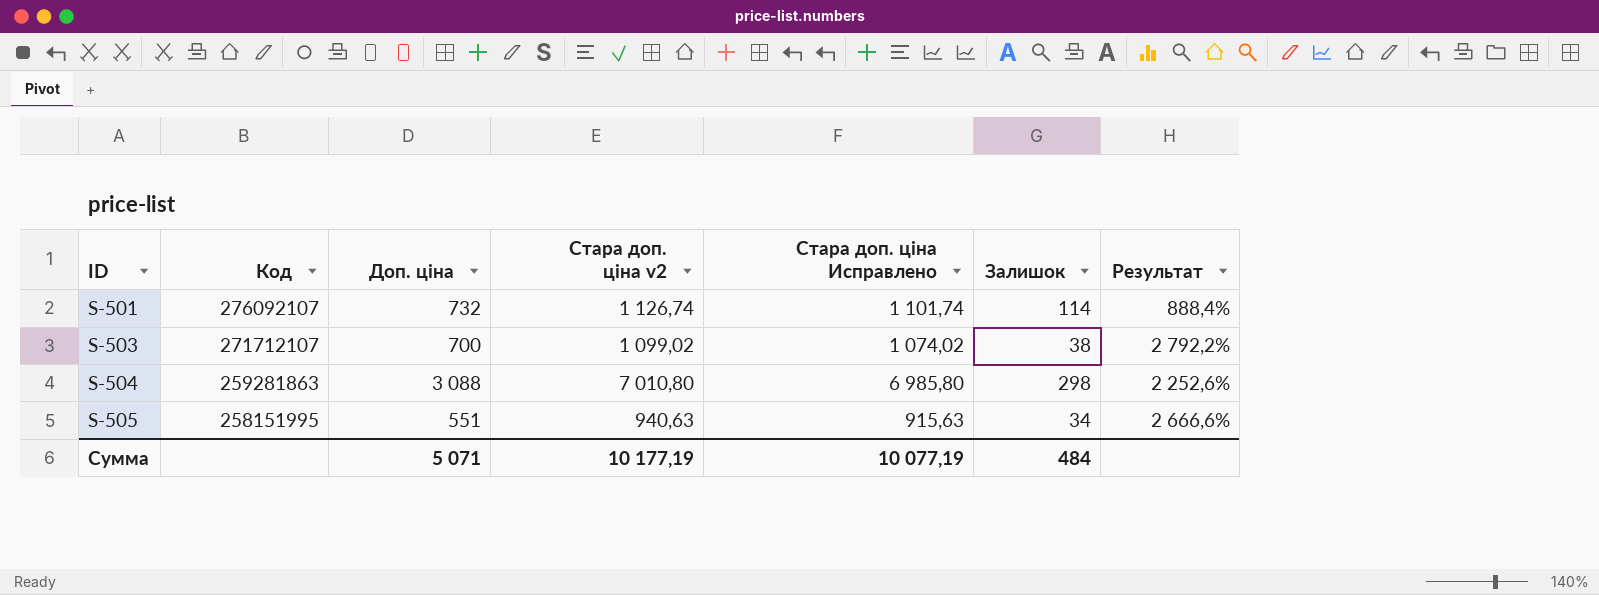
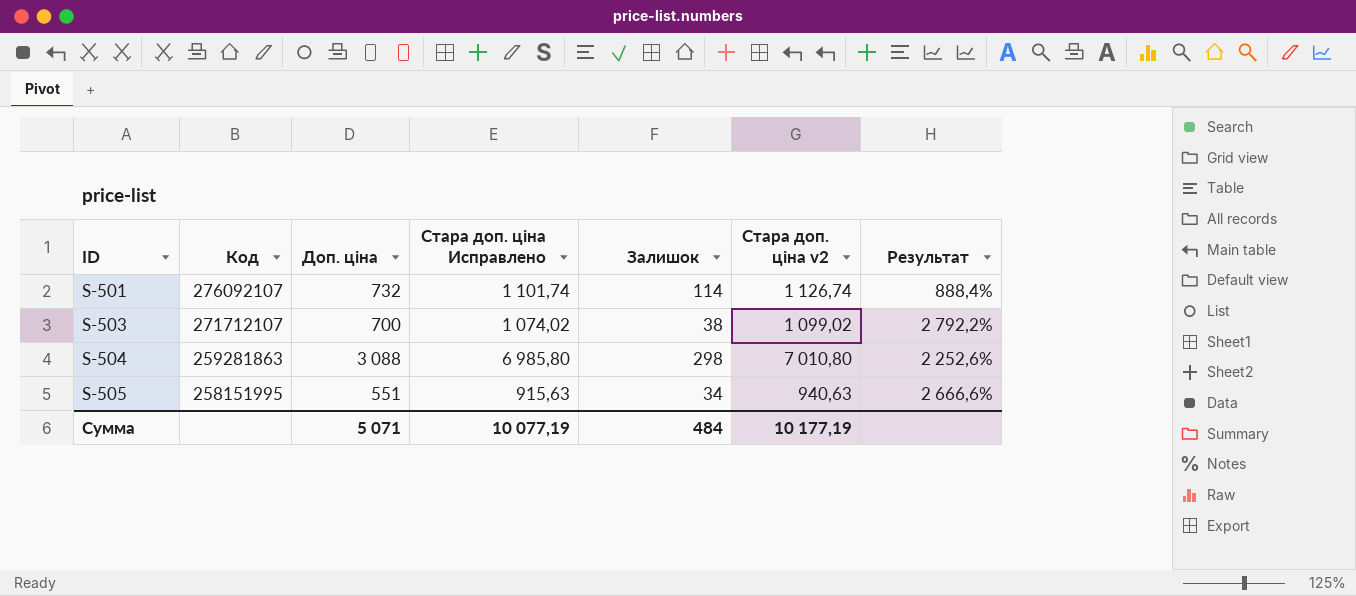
column Стара доп. ціна v2 | position: 4 -> 6

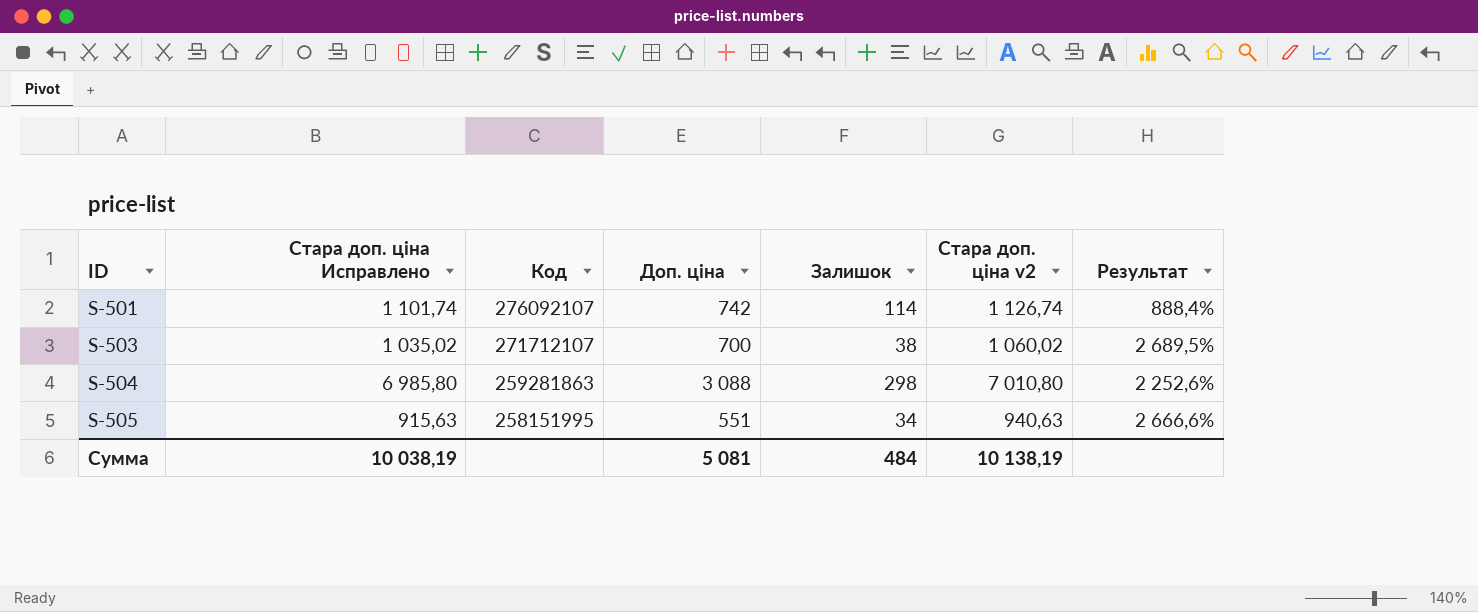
column Стара доп. ціна Исправлено | position: 4 -> 2
S-501 | Доп. ціна: 732 -> 742
S-503 | Стара доп. ціна Исправлено: 1 074,02 -> 1 035,02
S-503 | Стара доп. ціна v2: 1 099,02 -> 1 060,02
S-503 | Результат: 2 792,2% -> 2 689,5%
Сумма | Стара доп. ціна Исправлено: 10 077,19 -> 10 038,19
Сумма | Доп. ціна: 5 071 -> 5 081
Сумма | Стара доп. ціна v2: 10 177,19 -> 10 138,19

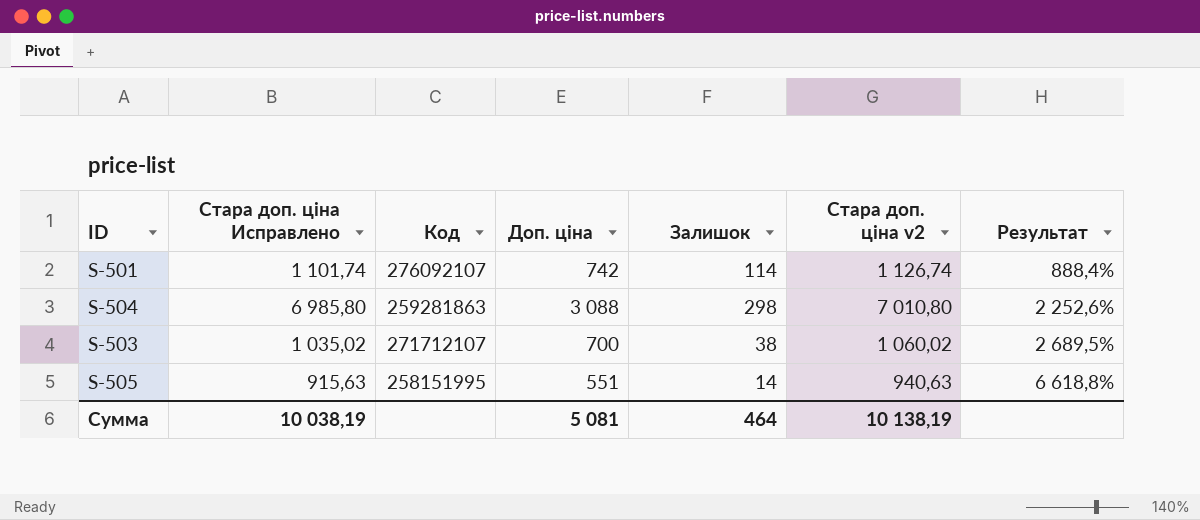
row order: ID ascending -> Результат ascending
S-505 | Залишок: 34 -> 14
S-505 | Результат: 2 666,6% -> 6 618,8%
Сумма | Залишок: 484 -> 464

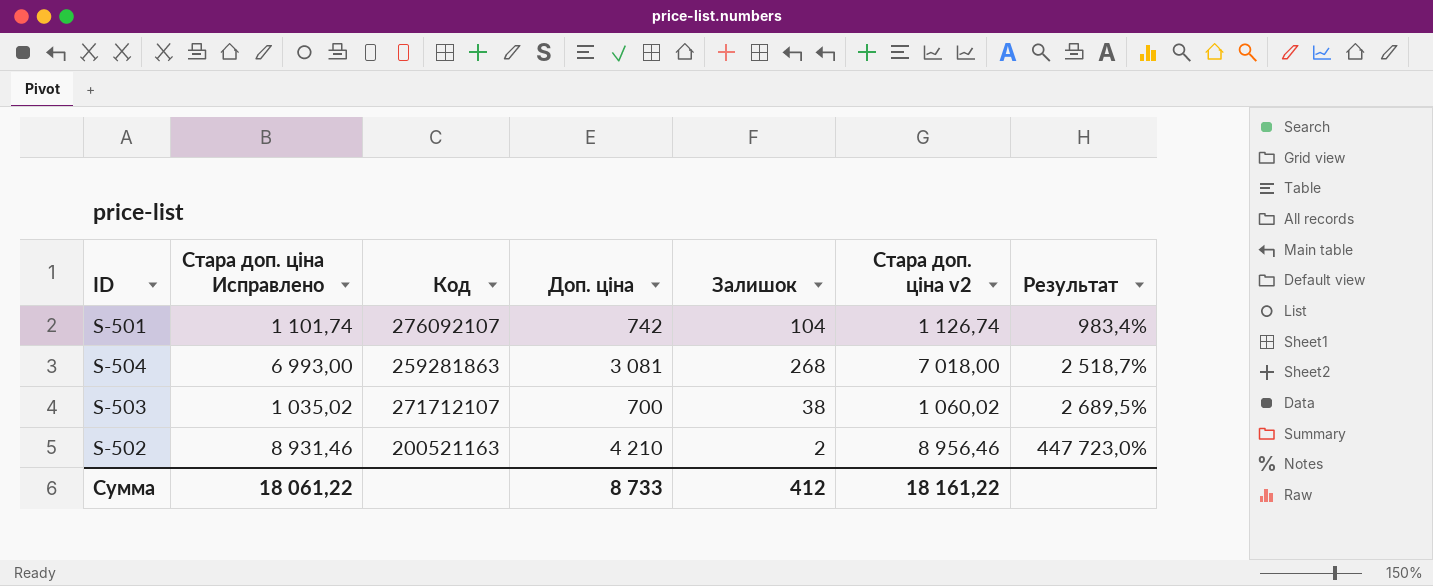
row S-505: 915,63 | 258151995 | 551 | 14 | 940,63 | 6 618,8% -> none
S-501 | Залишок: 114 -> 104
S-501 | Результат: 888,4% -> 983,4%
S-504 | Стара доп. ціна Исправлено: 6 985,80 -> 6 993,00
S-504 | Доп. ціна: 3 088 -> 3 081
S-504 | Залишок: 298 -> 268
S-504 | Стара доп. ціна v2: 7 010,80 -> 7 018,00
S-504 | Результат: 2 252,6% -> 2 518,7%
row S-502: none -> 8 931,46 | 200521163 | 4 210 | 2 | 8 956,46 | 447 723,0%
Сумма | Стара доп. ціна Исправлено: 10 038,19 -> 18 061,22
Сумма | Доп. ціна: 5 081 -> 8 733
Сумма | Залишок: 464 -> 412
Сумма | Стара доп. ціна v2: 10 138,19 -> 18 161,22

